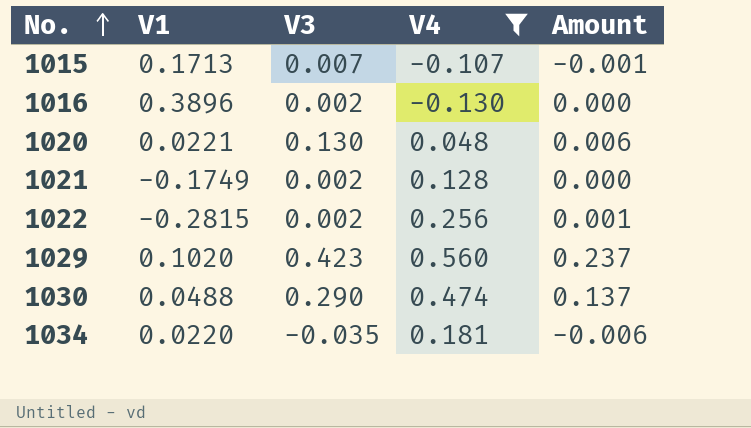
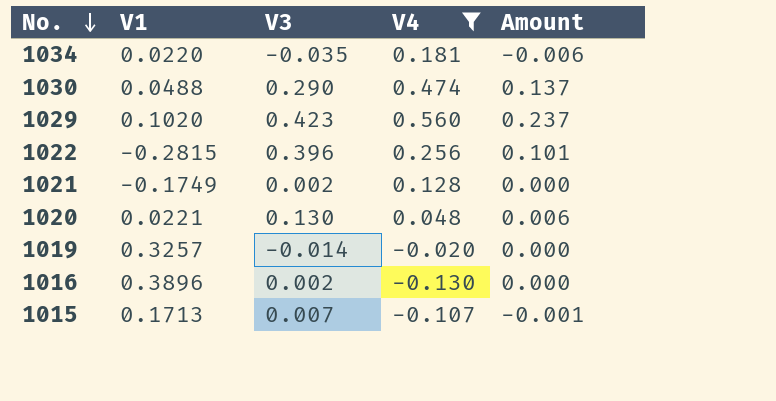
row order: No. ascending -> No. descending
1022 | V3: 0.002 -> 0.396
1022 | Amount: 0.001 -> 0.101
row 1019: none -> 0.3257 | -0.014 | -0.020 | 0.000

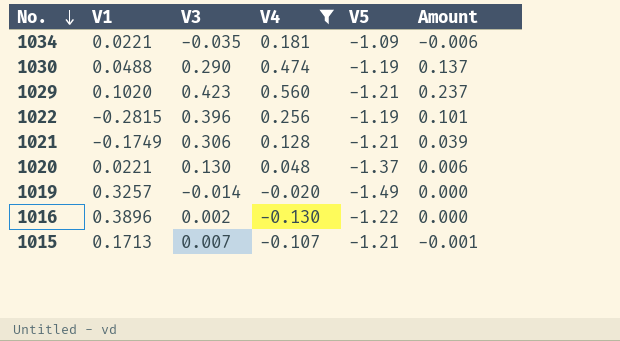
column V5 | position: none -> 5
1034 | V1: 0.0220 -> 0.0221
1021 | V3: 0.002 -> 0.306
1021 | Amount: 0.000 -> 0.039

